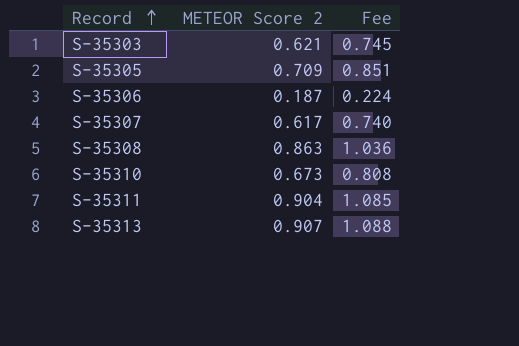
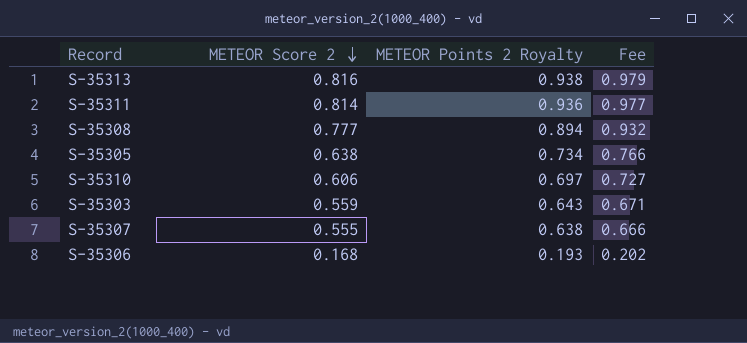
row order: Record ascending -> METEOR Score 2 descending
column METEOR Points 2 Royalty | formula: none -> [METEOR Score 2] * 1.15
S-35313 | METEOR Score 2: 0.907 -> 0.816
S-35313 | Fee: 1.088 -> 0.979
S-35311 | METEOR Score 2: 0.904 -> 0.814
S-35311 | Fee: 1.085 -> 0.977
S-35308 | METEOR Score 2: 0.863 -> 0.777
S-35308 | Fee: 1.036 -> 0.932
S-35305 | METEOR Score 2: 0.709 -> 0.638
S-35305 | Fee: 0.851 -> 0.766
S-35310 | METEOR Score 2: 0.673 -> 0.606
S-35310 | Fee: 0.808 -> 0.727
S-35303 | METEOR Score 2: 0.621 -> 0.559
S-35303 | Fee: 0.745 -> 0.671
S-35307 | METEOR Score 2: 0.617 -> 0.555
S-35307 | Fee: 0.740 -> 0.666
S-35306 | METEOR Score 2: 0.187 -> 0.168
S-35306 | Fee: 0.224 -> 0.202

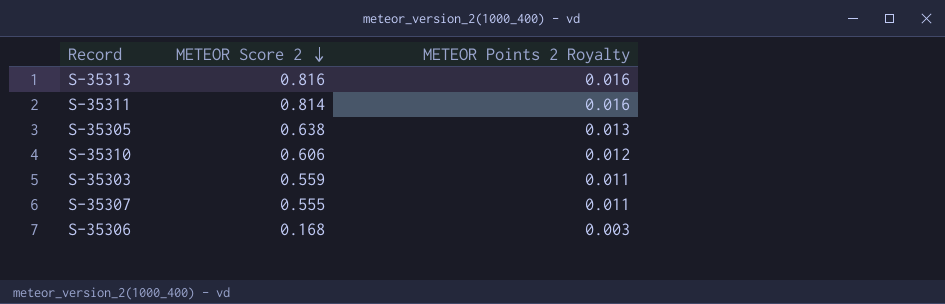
column Fee | formula: [METEOR Score 2] * 1.2 -> none
column METEOR Points 2 Royalty | formula: [METEOR Score 2] * 1.15 -> [METEOR Score 2] * 0.02
row S-35308: 0.777 | 0.894 | 0.932 -> none

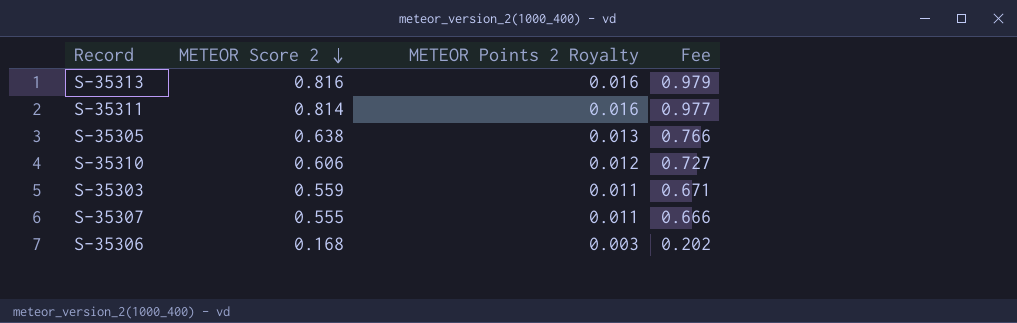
column Fee | formula: none -> [METEOR Score 2] * 1.2

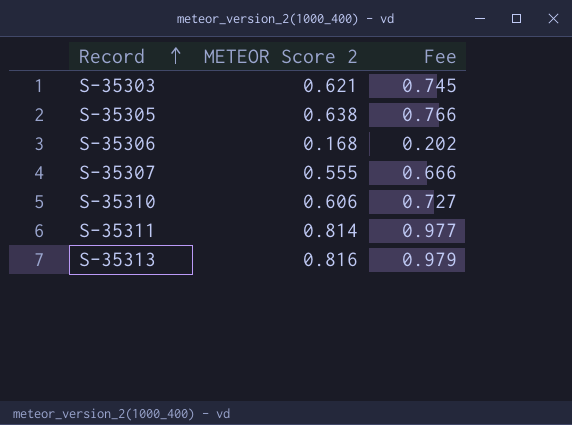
row order: METEOR Score 2 descending -> Record ascending
column METEOR Points 2 Royalty | formula: [METEOR Score 2] * 0.02 -> none
S-35303 | METEOR Score 2: 0.559 -> 0.621
S-35303 | Fee: 0.671 -> 0.745

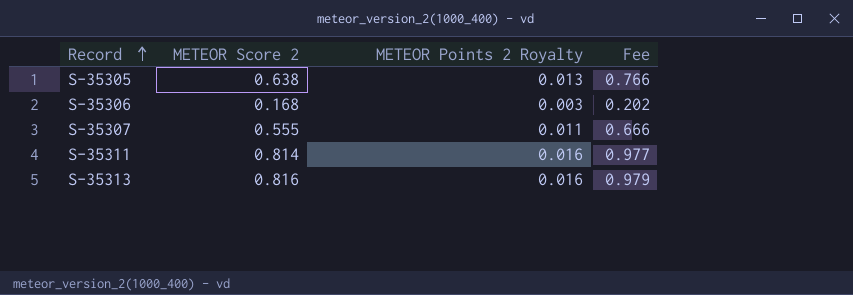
column METEOR Points 2 Royalty | formula: none -> [METEOR Score 2] * 0.02
row S-35303: 0.621 | 0.745 -> none
row S-35310: 0.606 | 0.727 -> none

